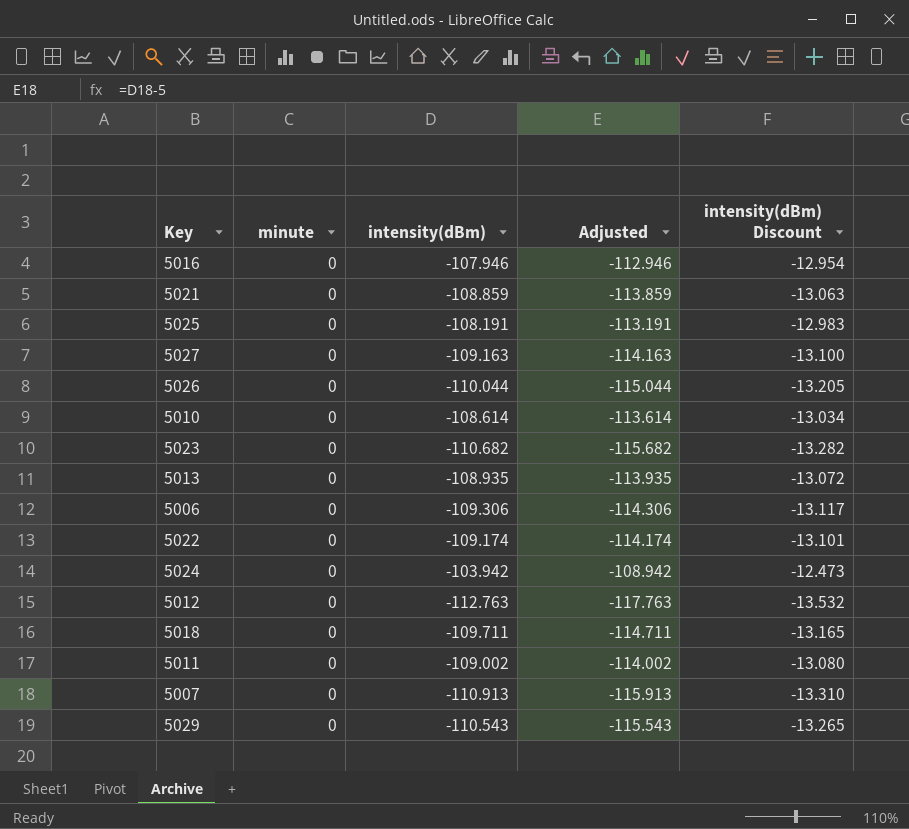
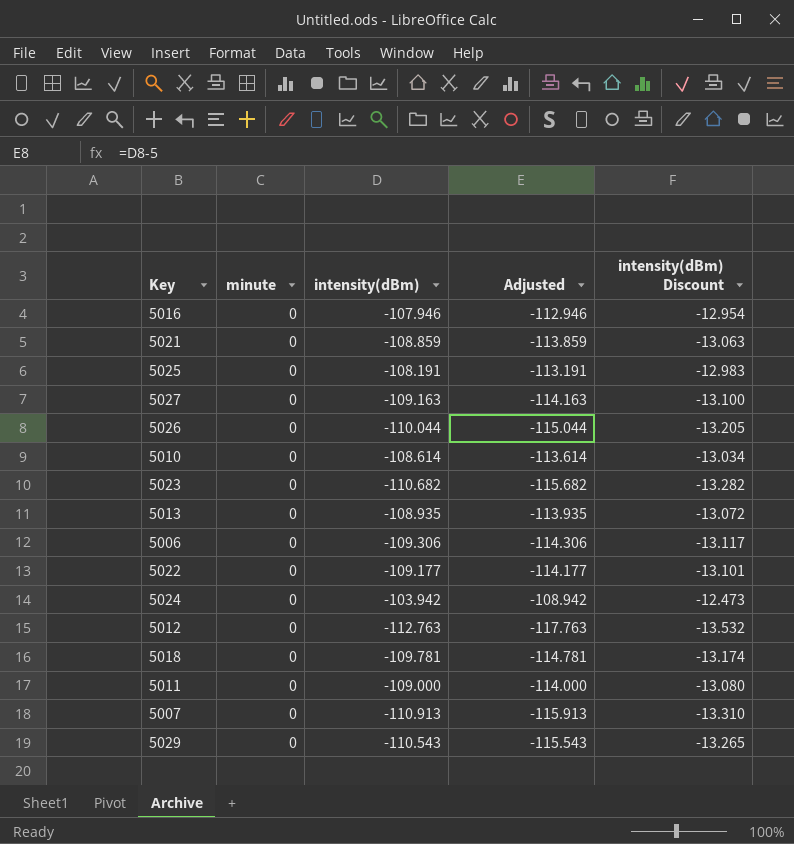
5022 | intensity(dBm): -109.174 -> -109.177
5022 | Adjusted: -114.174 -> -114.177
5018 | intensity(dBm): -109.711 -> -109.781
5018 | Adjusted: -114.711 -> -114.781
5018 | intensity(dBm) Discount: -13.165 -> -13.174
5011 | intensity(dBm): -109.002 -> -109.000
5011 | Adjusted: -114.002 -> -114.000

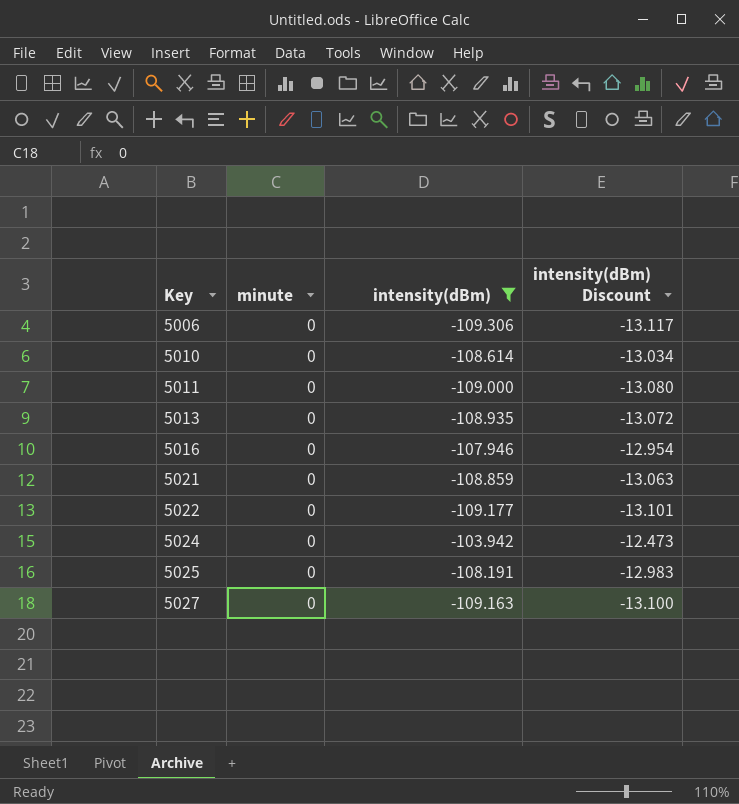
filter: none -> intensity(dBm) >= -109.306
row order: none -> Key ascending
column Adjusted | formula: [intensity(dBm)] - 5 -> none

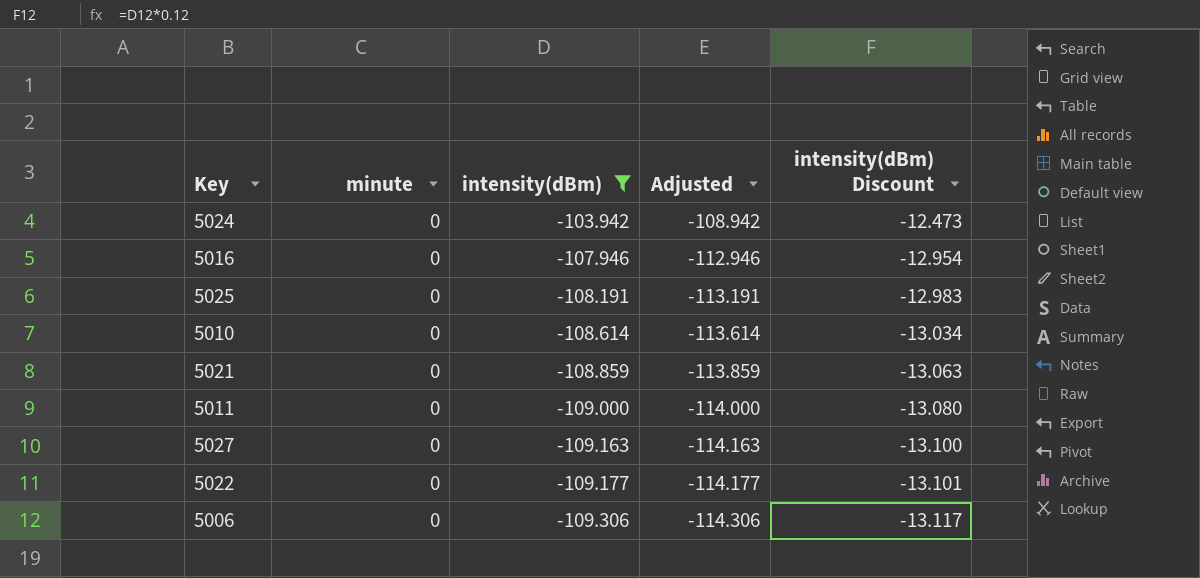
row order: Key ascending -> intensity(dBm) descending
column Adjusted | formula: none -> [intensity(dBm)] - 5
row 5013: 0 | -108.935 | -13.072 -> none

